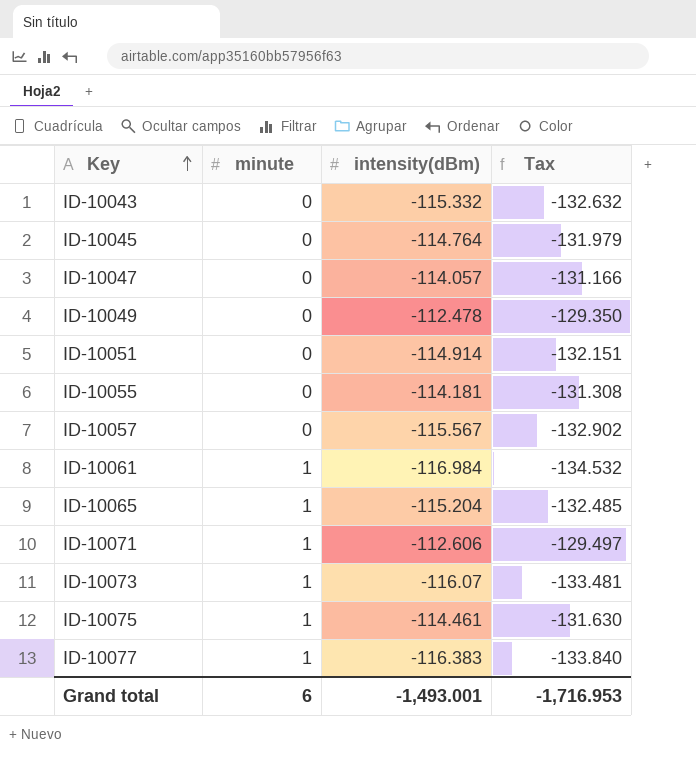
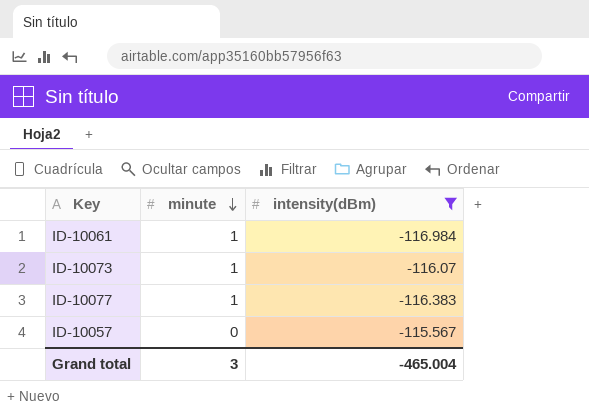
filter: none -> intensity(dBm) <= -115.567
row order: Key ascending -> minute descending
column Tax | formula: [intensity(dBm)] * 1.15 -> none
Grand total | minute: 6 -> 3
Grand total | intensity(dBm): -1,493.001 -> -465.004

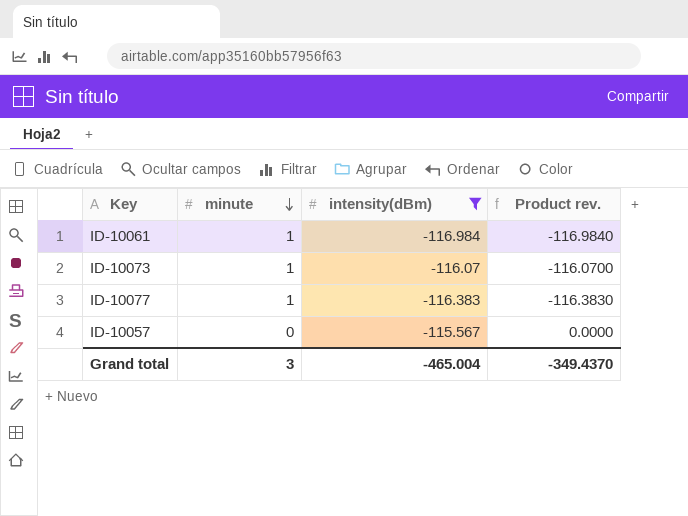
column Product rev. | formula: none -> [minute] * [intensity(dBm)]

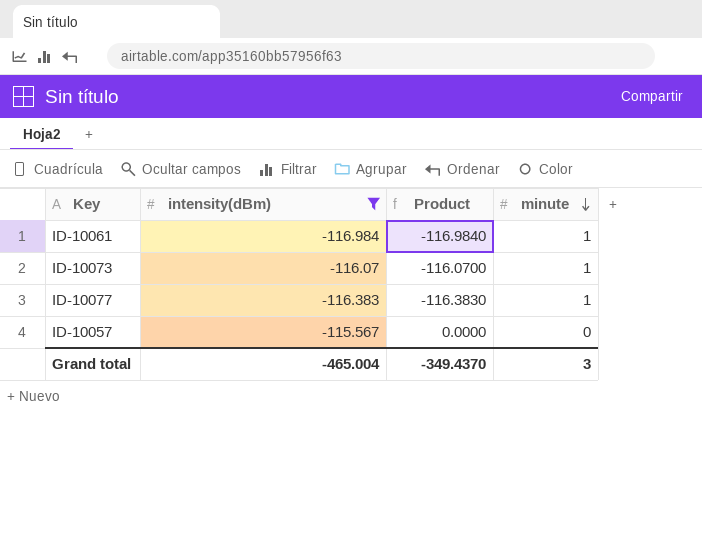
column name: Product rev. -> Product
column minute | position: 2 -> 4

